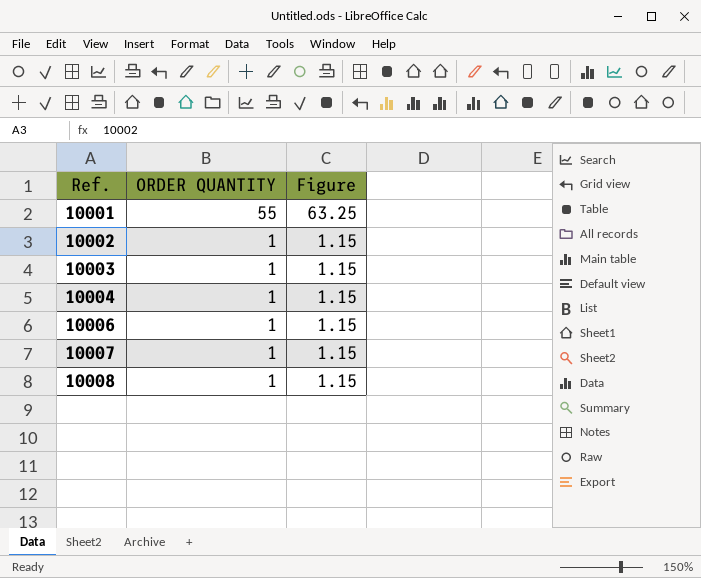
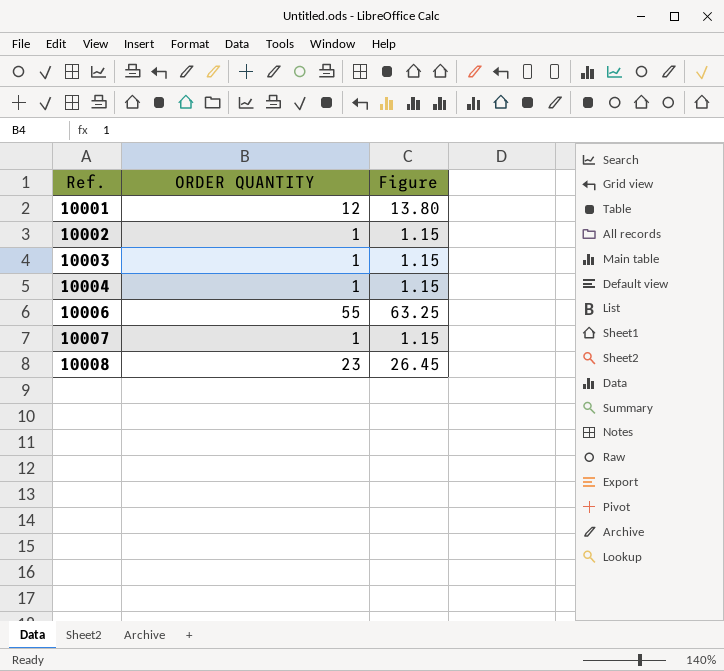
10001 | ORDER QUANTITY: 55 -> 12
10001 | Figure: 63.25 -> 13.80
10006 | ORDER QUANTITY: 1 -> 55
10006 | Figure: 1.15 -> 63.25
10008 | ORDER QUANTITY: 1 -> 23
10008 | Figure: 1.15 -> 26.45

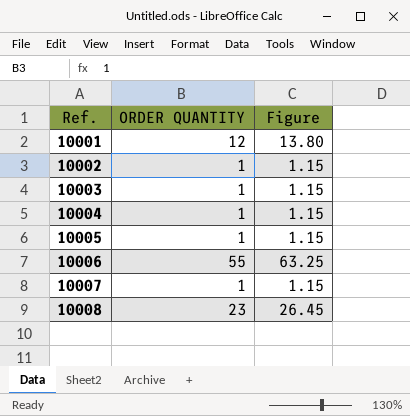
row 10005: none -> 1 | 1.15

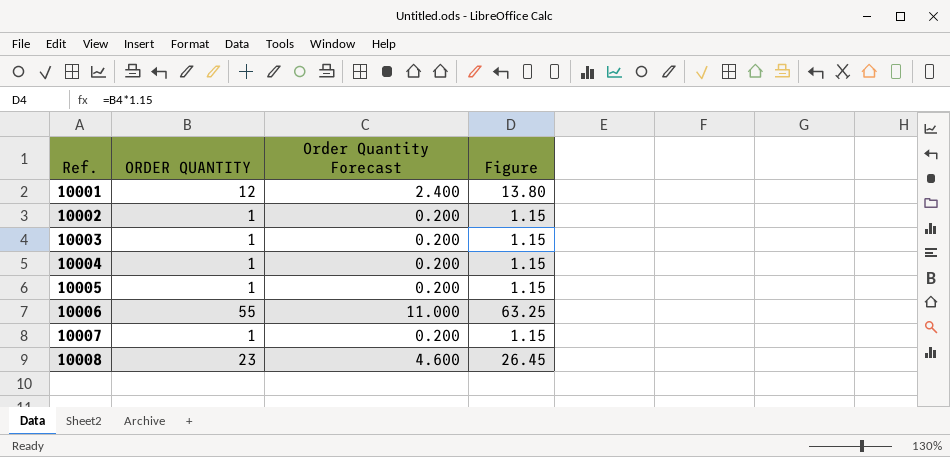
column Order Quantity Forecast | formula: none -> [ORDER QUANTITY] * 0.2

